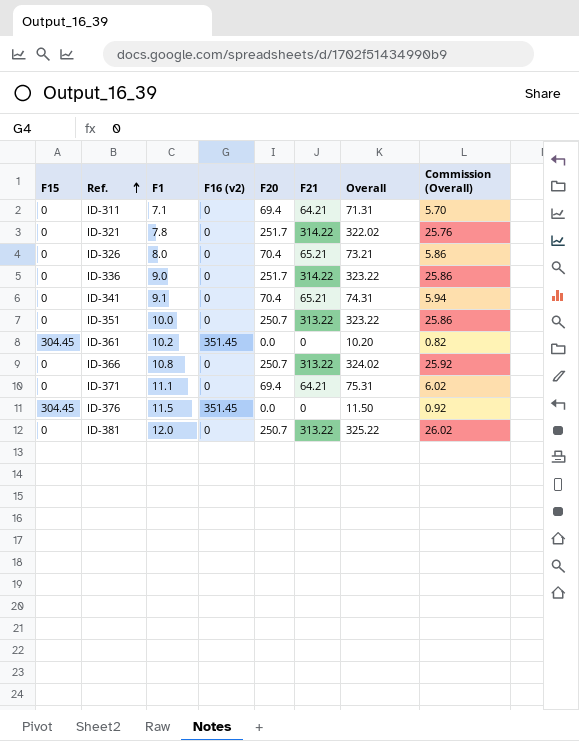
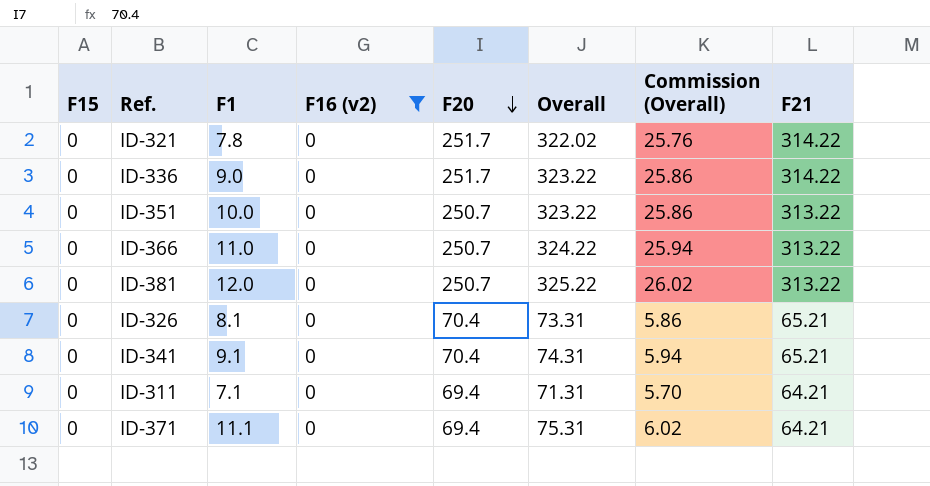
filter: none -> F16 (v2) = 0
row order: Ref. ascending -> F20 descending
column F21 | position: 6 -> 8
ID-366 | F1: 10.8 -> 11.0
ID-366 | Overall: 324.02 -> 324.22
ID-366 | Commission (Overall): 25.92 -> 25.94
ID-326 | F1: 8.0 -> 8.1
ID-326 | Overall: 73.21 -> 73.31

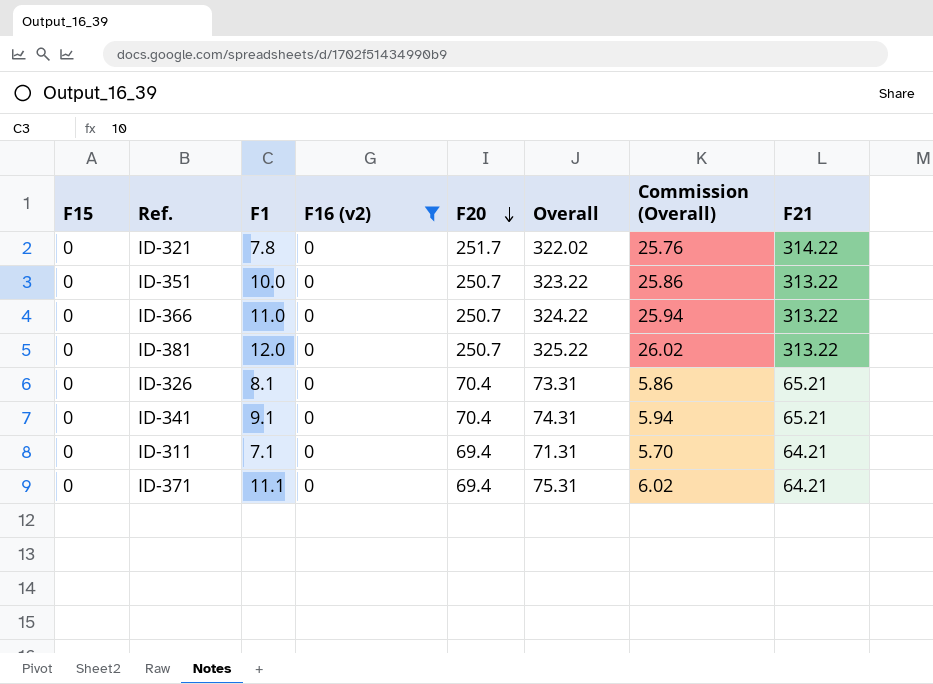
row ID-336: 0 | 9.0 | 0 | 251.7 | 323.22 | 25.86 | 314.22 -> none

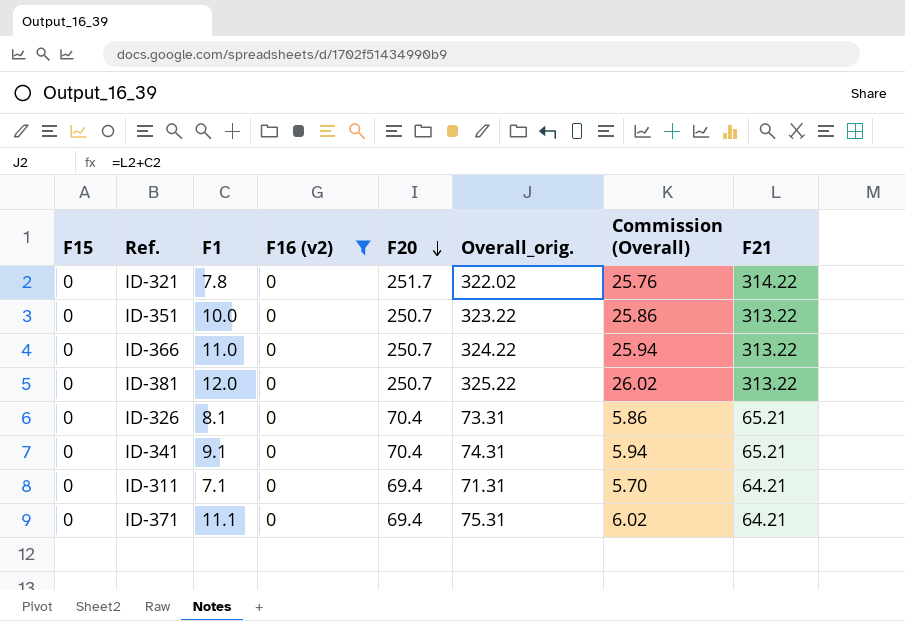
column name: Overall -> Overall_orig.

